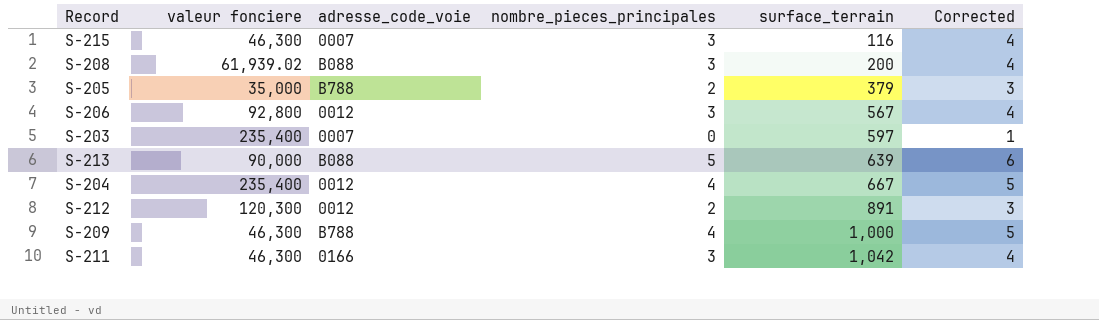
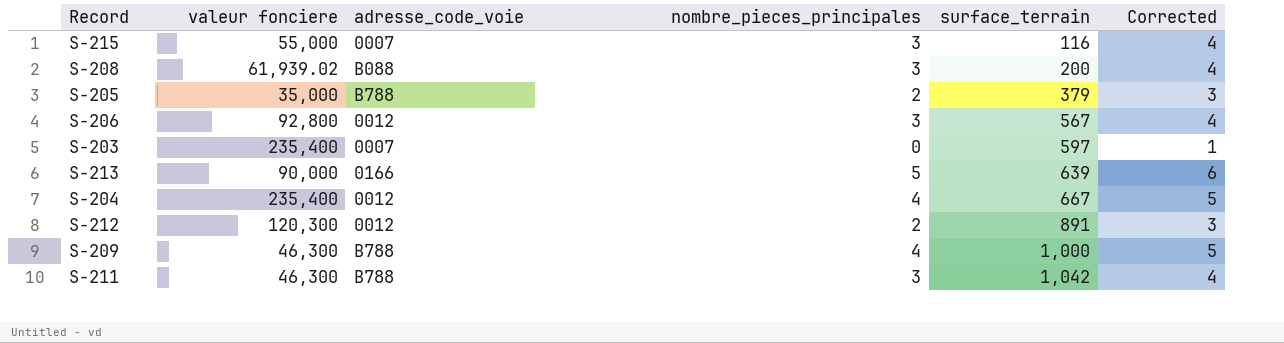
S-215 | valeur fonciere: 46,300 -> 55,000
S-213 | adresse_code_voie: B088 -> 0166
S-211 | adresse_code_voie: 0166 -> B788

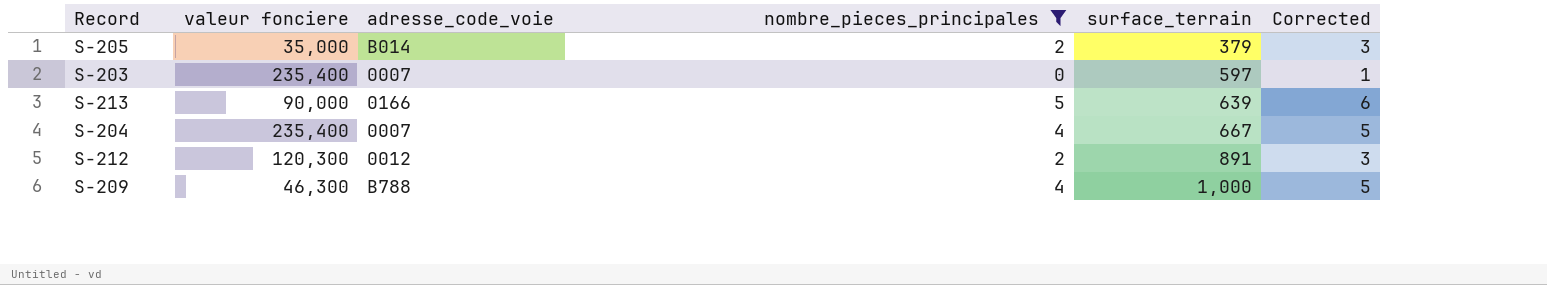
filter: none -> nombre_pieces_principales != 3
S-205 | adresse_code_voie: B788 -> B014
S-204 | adresse_code_voie: 0012 -> 0007

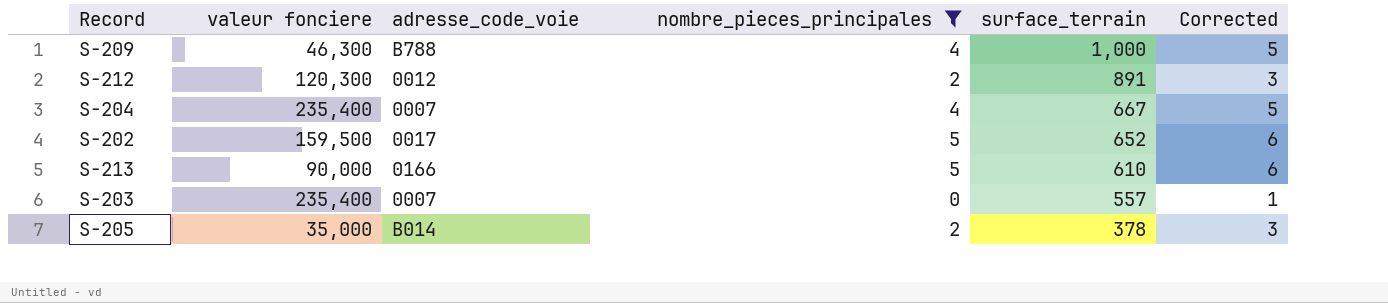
row order: surface_terrain ascending -> surface_terrain descending
row S-202: none -> 159,500 | 0017 | 5 | 652 | 6
S-213 | surface_terrain: 639 -> 610
S-203 | surface_terrain: 597 -> 557
S-205 | surface_terrain: 379 -> 378

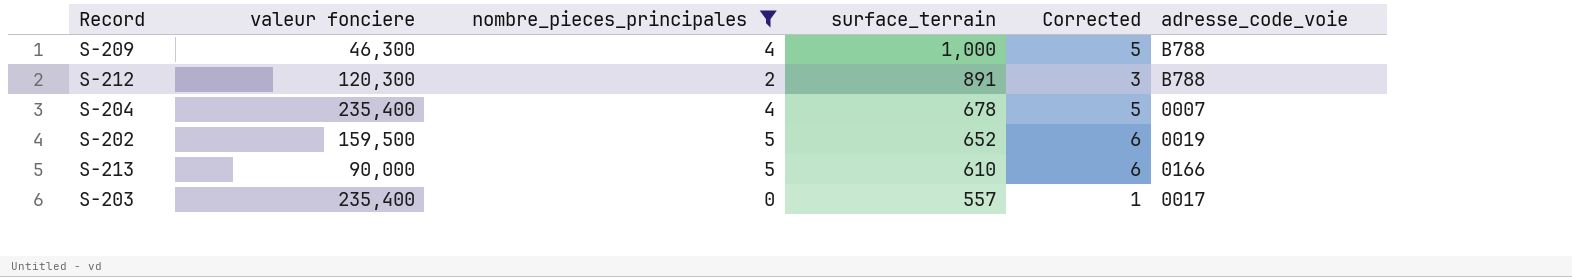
column adresse_code_voie | position: 3 -> 6
row S-205: 35,000 | B014 | 2 | 378 | 3 -> none
S-212 | adresse_code_voie: 0012 -> B788
S-204 | surface_terrain: 667 -> 678
S-202 | adresse_code_voie: 0017 -> 0019
S-203 | adresse_code_voie: 0007 -> 0017

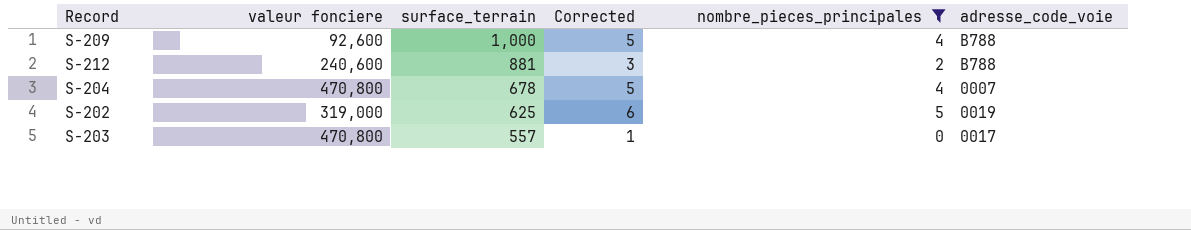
column nombre_pieces_principales | position: 3 -> 5
row S-213: 90,000 | 5 | 610 | 6 | 0166 -> none
S-209 | valeur fonciere: 46,300 -> 92,600
S-212 | valeur fonciere: 120,300 -> 240,600
S-212 | surface_terrain: 891 -> 881
S-204 | valeur fonciere: 235,400 -> 470,800
S-202 | valeur fonciere: 159,500 -> 319,000
S-202 | surface_terrain: 652 -> 625
S-203 | valeur fonciere: 235,400 -> 470,800

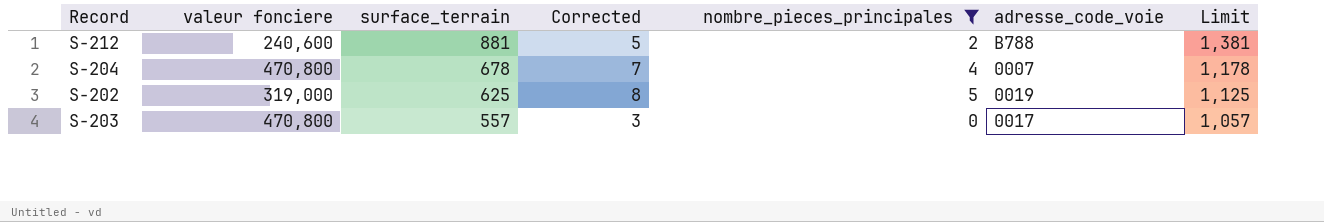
column Corrected | formula: [nombre_pieces_principales] + 1 -> [nombre_pieces_principales] + 3
column Limit | formula: none -> [surface_terrain] + 500
row S-209: 92,600 | 1,000 | 5 | 4 | B788 -> none

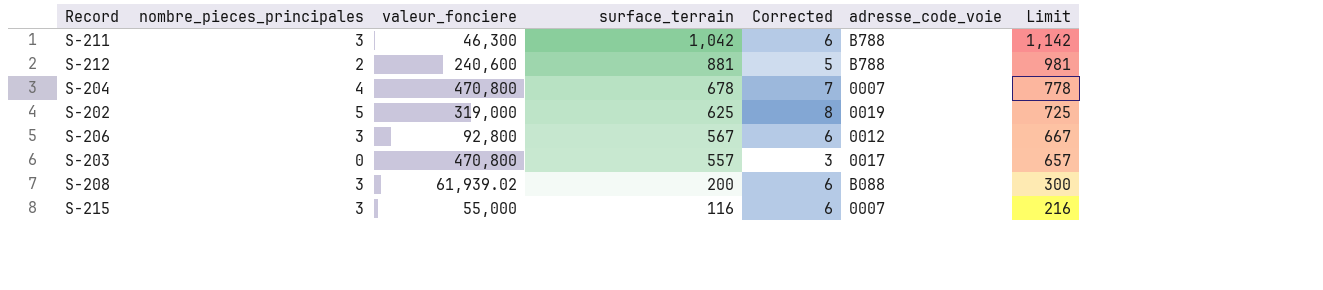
filter: nombre_pieces_principales != 3 -> none
column nombre_pieces_principales | position: 5 -> 2
column name: valeur fonciere -> valeur_fonciere
column Limit | formula: [surface_terrain] + 500 -> [surface_terrain] + 100

